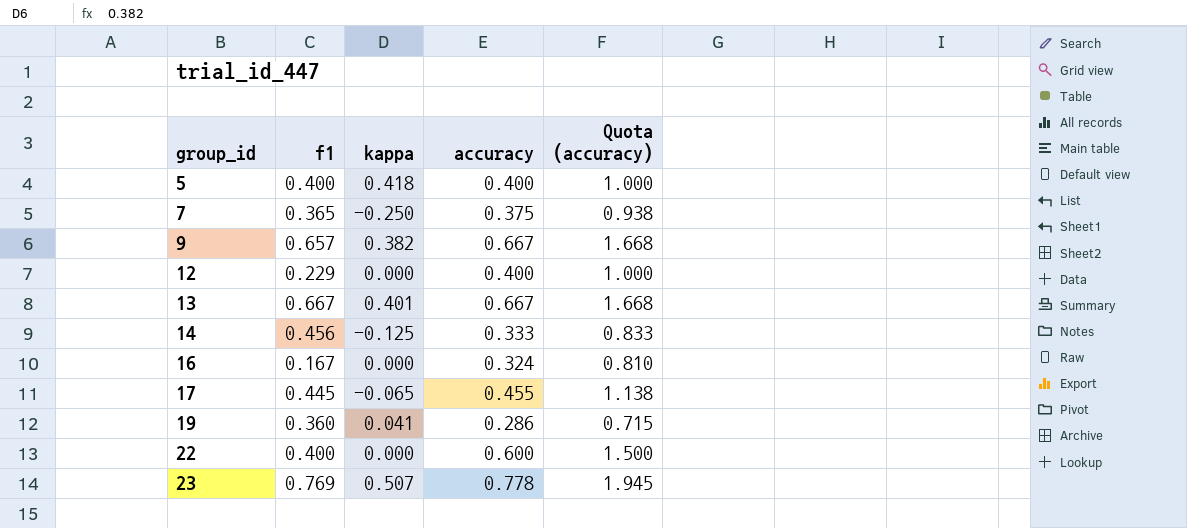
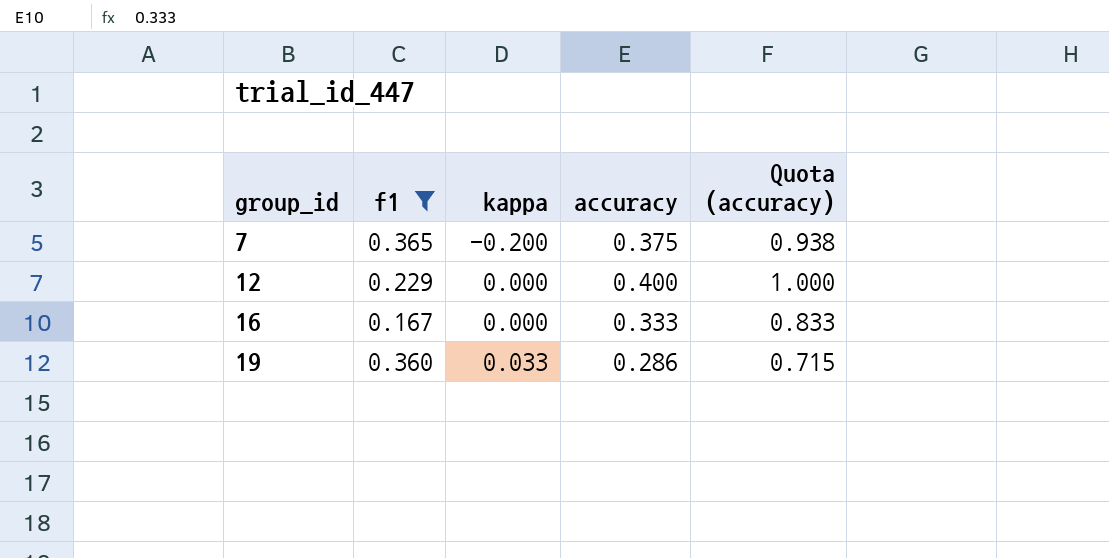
filter: none -> f1 <= 0.365
7 | kappa: -0.250 -> -0.200
16 | accuracy: 0.324 -> 0.333
16 | Quota (accuracy): 0.810 -> 0.833
19 | kappa: 0.041 -> 0.033

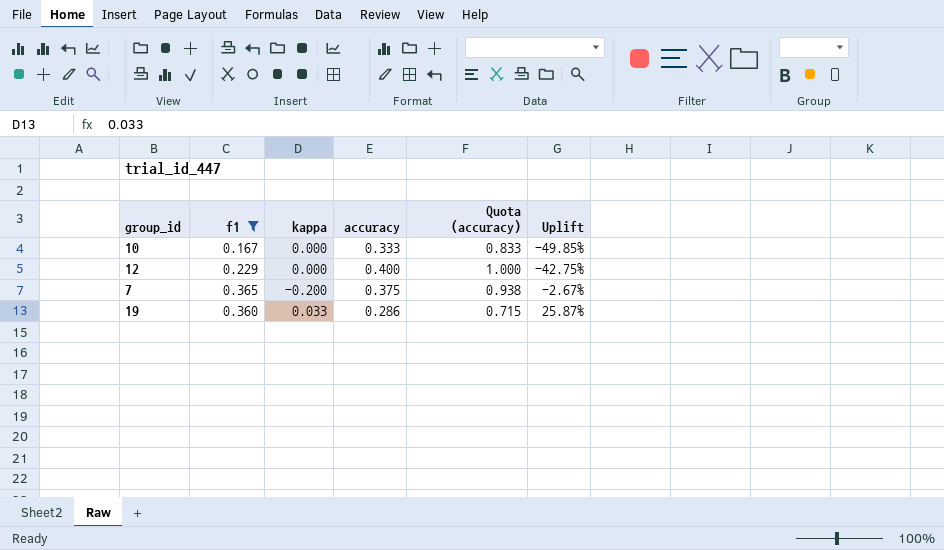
row order: group_id ascending -> Uplift ascending
column Uplift | formula: none -> ([f1] - [accuracy]) / [accuracy]
row 16: 0.167 | 0.000 | 0.333 | 0.833 -> none
row 10: none -> 0.167 | 0.000 | 0.333 | 0.833 | -49.85%

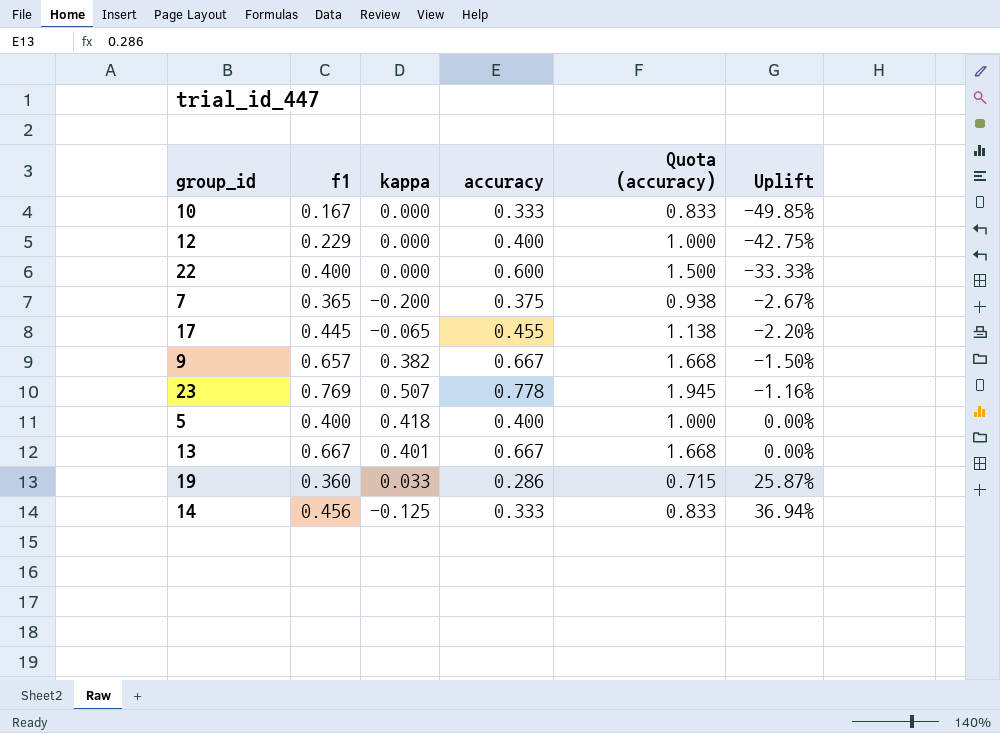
filter: f1 <= 0.365 -> none

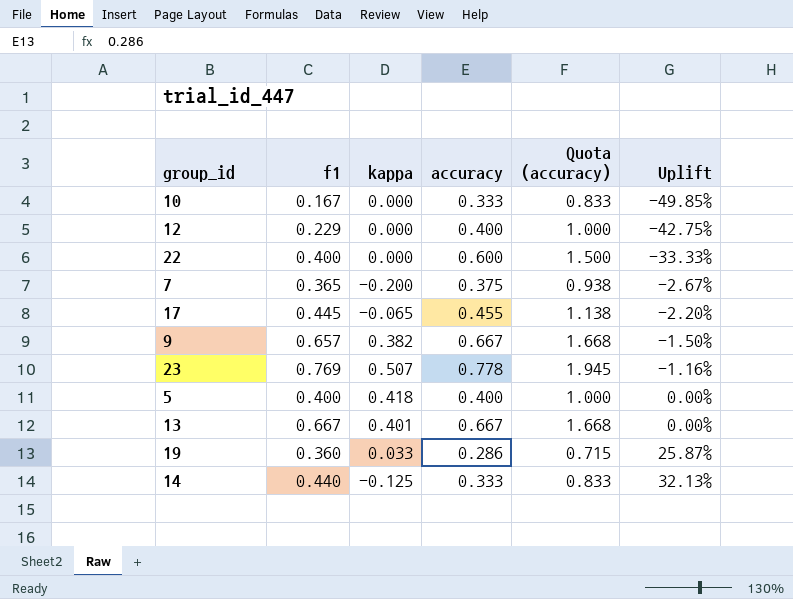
14 | f1: 0.456 -> 0.440
14 | Uplift: 36.94% -> 32.13%

